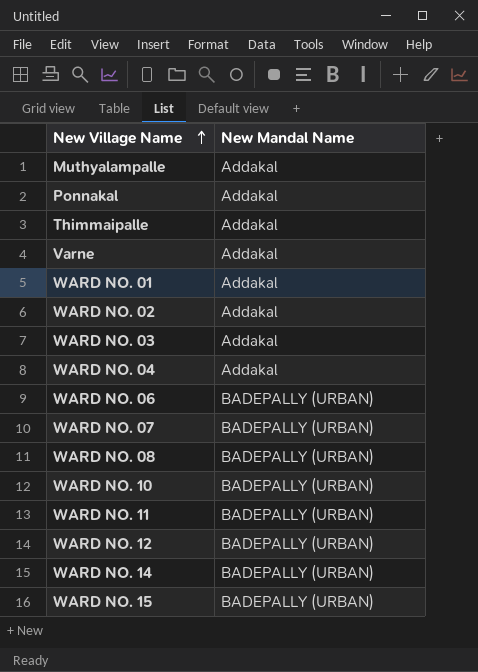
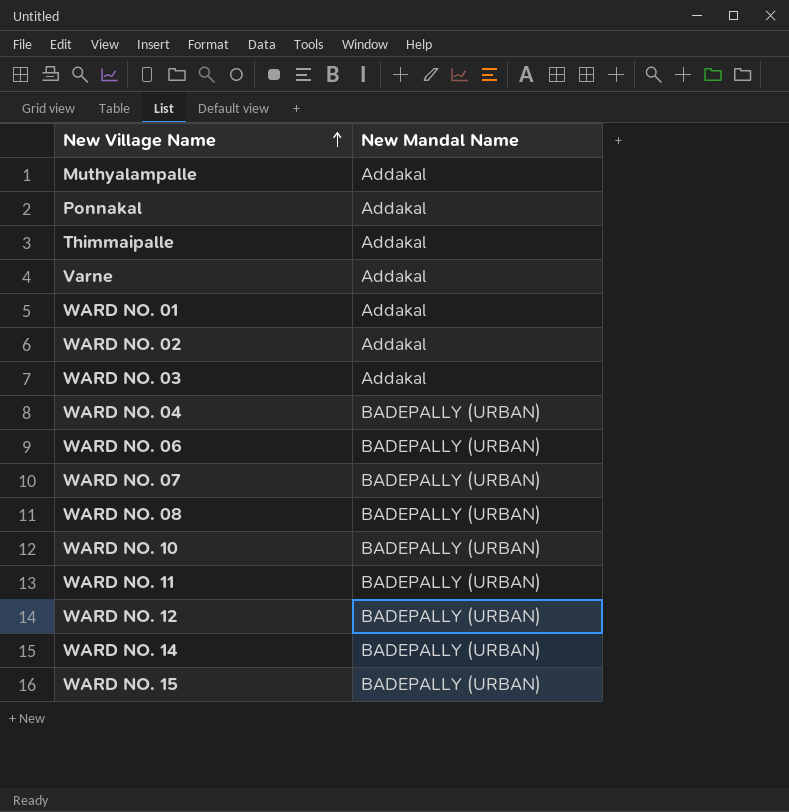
WARD NO. 04 | New Mandal Name: Addakal -> BADEPALLY (URBAN)

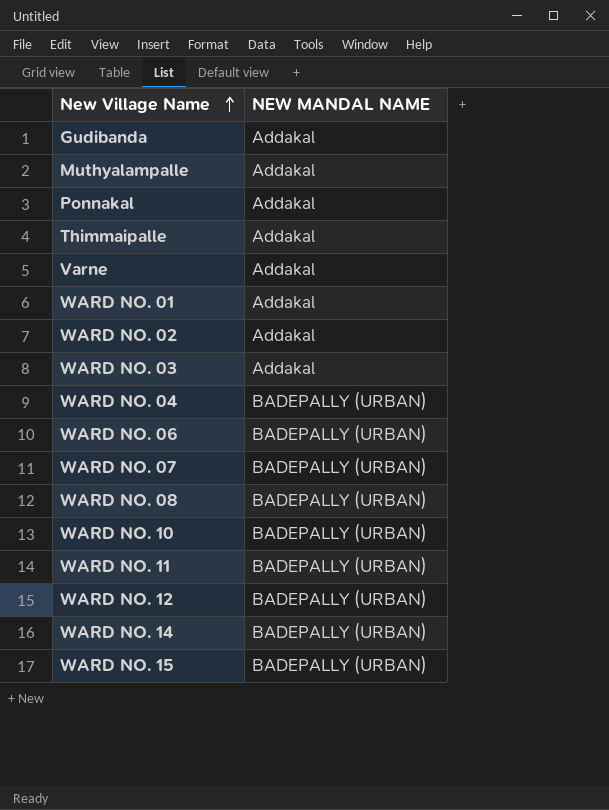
column name: New Mandal Name -> NEW MANDAL NAME
row Gudibanda: none -> Addakal

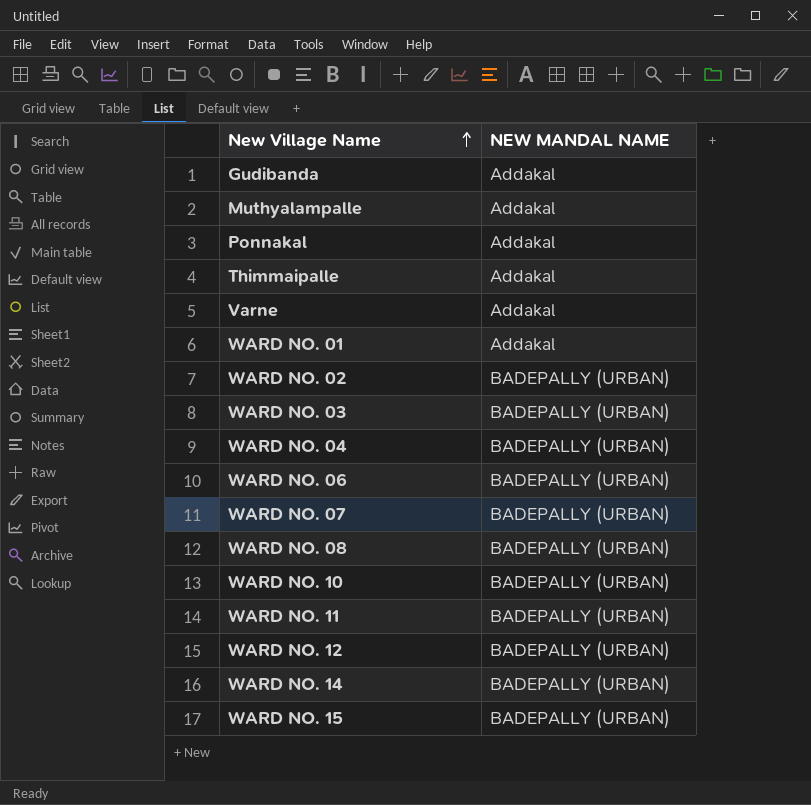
WARD NO. 02 | NEW MANDAL NAME: Addakal -> BADEPALLY (URBAN)
WARD NO. 03 | NEW MANDAL NAME: Addakal -> BADEPALLY (URBAN)

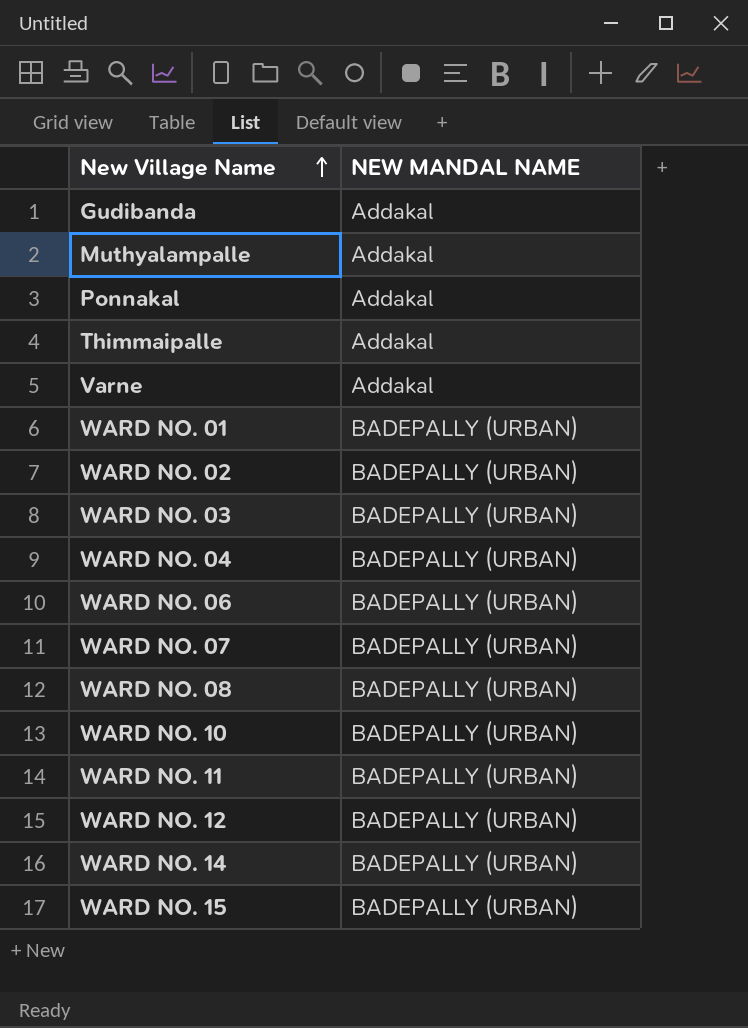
WARD NO. 01 | NEW MANDAL NAME: Addakal -> BADEPALLY (URBAN)

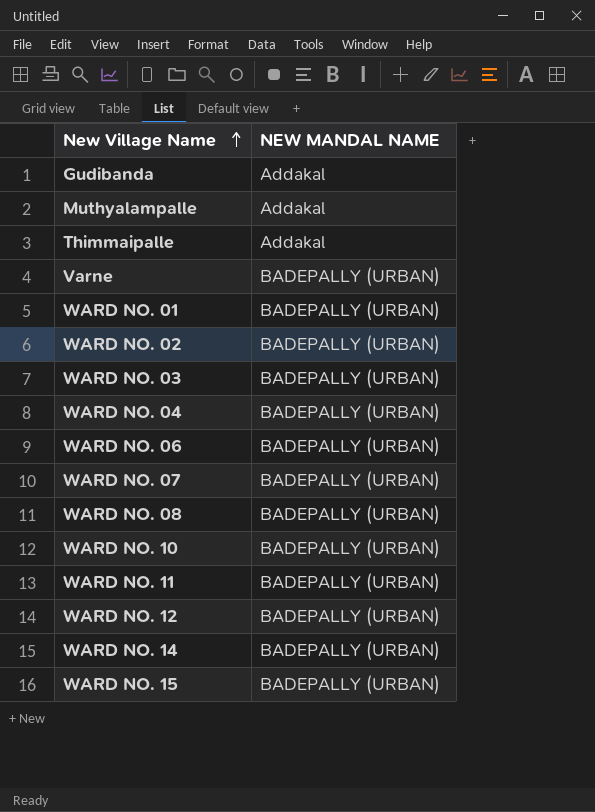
row Ponnakal: Addakal -> none
Varne | NEW MANDAL NAME: Addakal -> BADEPALLY (URBAN)

